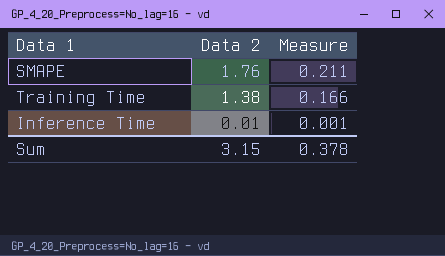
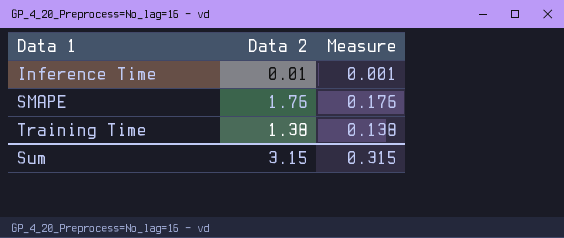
row order: Data 2 descending -> Data 1 ascending
column Measure | formula: [Data 2] * 0.12 -> [Data 2] * 0.1
Sum | Measure: 0.378 -> 0.315

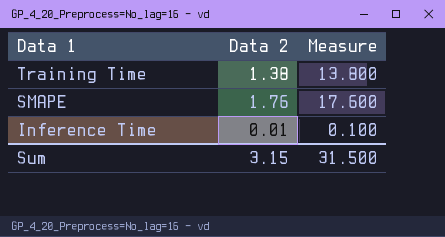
row order: Data 1 ascending -> Data 1 descending
column Measure | formula: [Data 2] * 0.1 -> [Data 2] * 10
Sum | Measure: 0.315 -> 31.500

